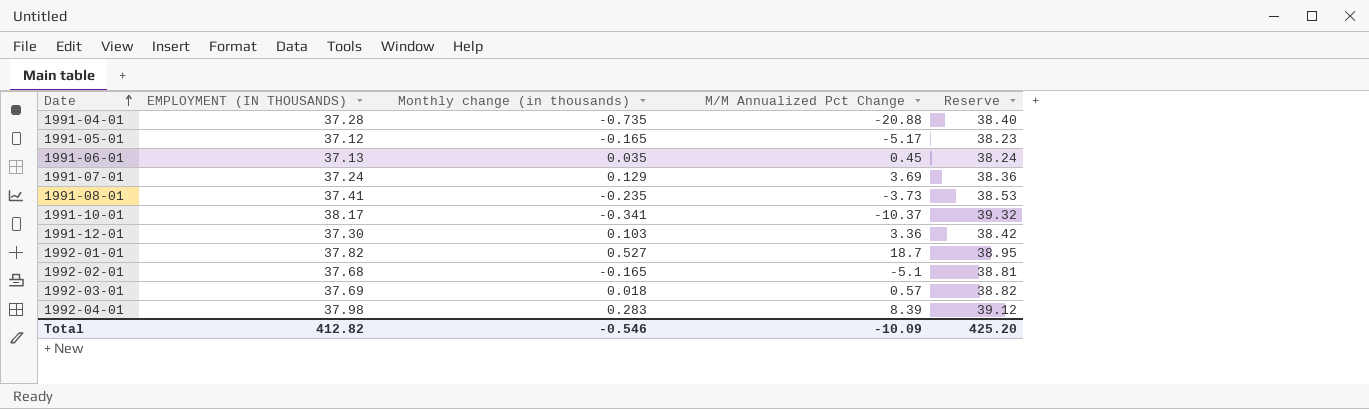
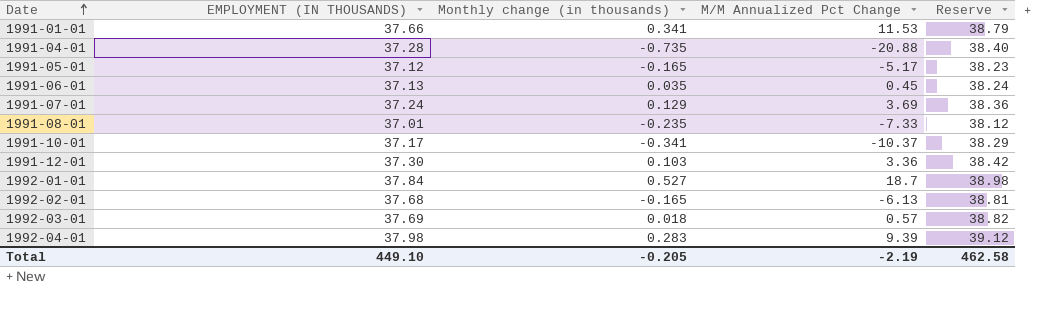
row 1991-01-01: none -> 37.66 | 0.341 | 11.53 | 38.79
1991-08-01 | EMPLOYMENT (IN THOUSANDS): 37.41 -> 37.01
1991-08-01 | M/M Annualized Pct Change: -3.73 -> -7.33
1991-08-01 | Reserve: 38.53 -> 38.12
1991-10-01 | EMPLOYMENT (IN THOUSANDS): 38.17 -> 37.17
1991-10-01 | Reserve: 39.32 -> 38.29
1992-01-01 | EMPLOYMENT (IN THOUSANDS): 37.82 -> 37.84
1992-01-01 | Reserve: 38.95 -> 38.98
1992-02-01 | M/M Annualized Pct Change: -5.1 -> -6.13
1992-04-01 | M/M Annualized Pct Change: 8.39 -> 9.39
Total | EMPLOYMENT (IN THOUSANDS): 412.82 -> 449.10
Total | Monthly change (in thousands): -0.546 -> -0.205
Total | M/M Annualized Pct Change: -10.09 -> -2.19
Total | Reserve: 425.20 -> 462.58

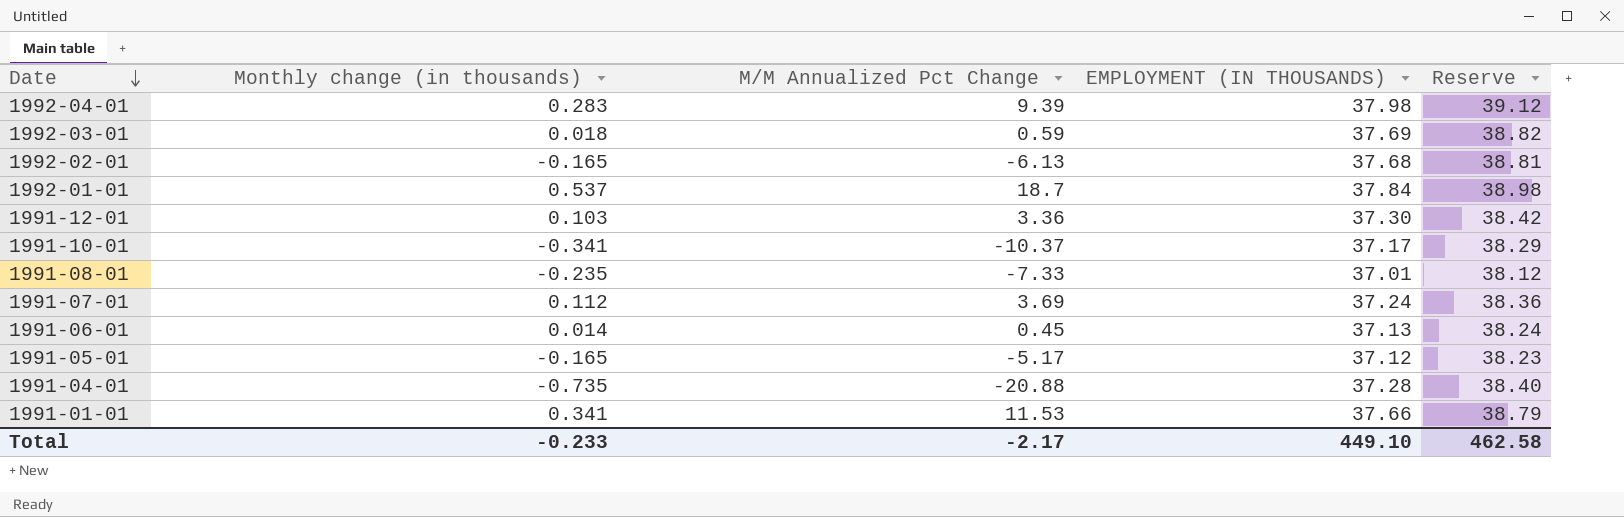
row order: Date ascending -> Date descending
column EMPLOYMENT (IN THOUSANDS) | position: 2 -> 4
1992-03-01 | M/M Annualized Pct Change: 0.57 -> 0.59
1992-01-01 | Monthly change (in thousands): 0.527 -> 0.537
1991-07-01 | Monthly change (in thousands): 0.129 -> 0.112
1991-06-01 | Monthly change (in thousands): 0.035 -> 0.014
Total | Monthly change (in thousands): -0.205 -> -0.233
Total | M/M Annualized Pct Change: -2.19 -> -2.17

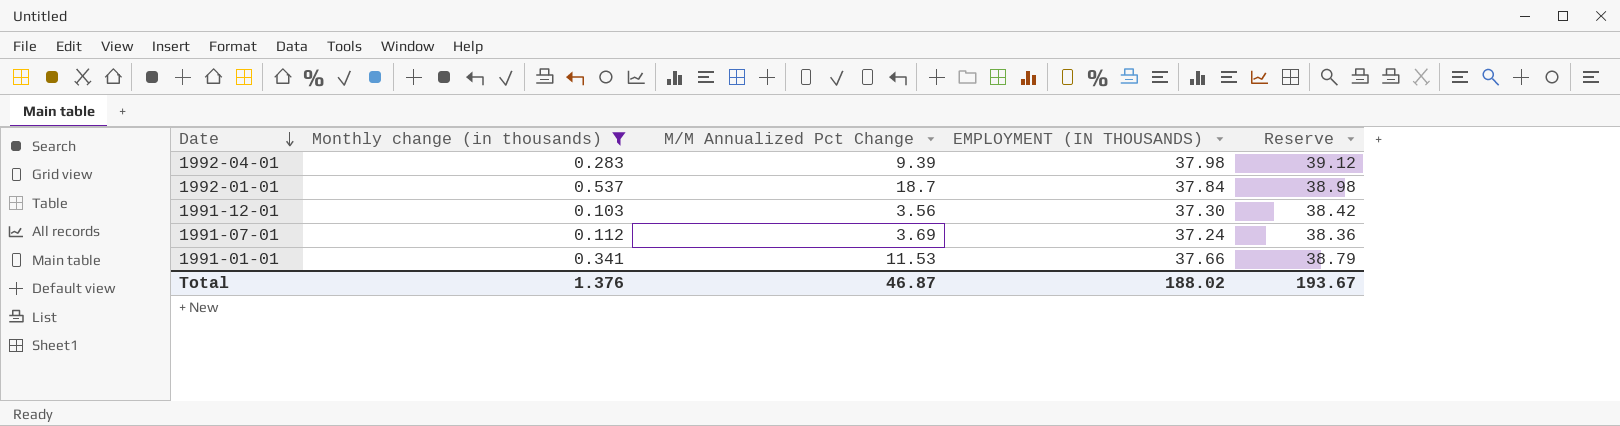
filter: none -> Monthly change (in thousands) >= 0.103
1991-12-01 | M/M Annualized Pct Change: 3.36 -> 3.56
Total | Monthly change (in thousands): -0.233 -> 1.376
Total | M/M Annualized Pct Change: -2.17 -> 46.87
Total | EMPLOYMENT (IN THOUSANDS): 449.10 -> 188.02
Total | Reserve: 462.58 -> 193.67

